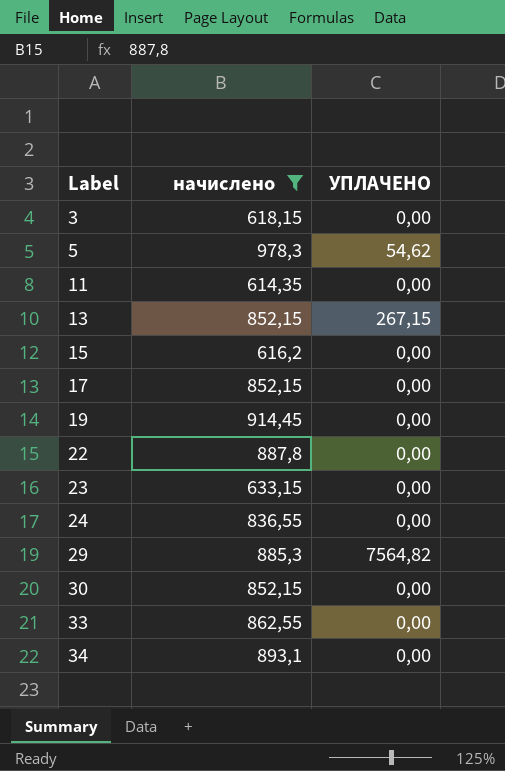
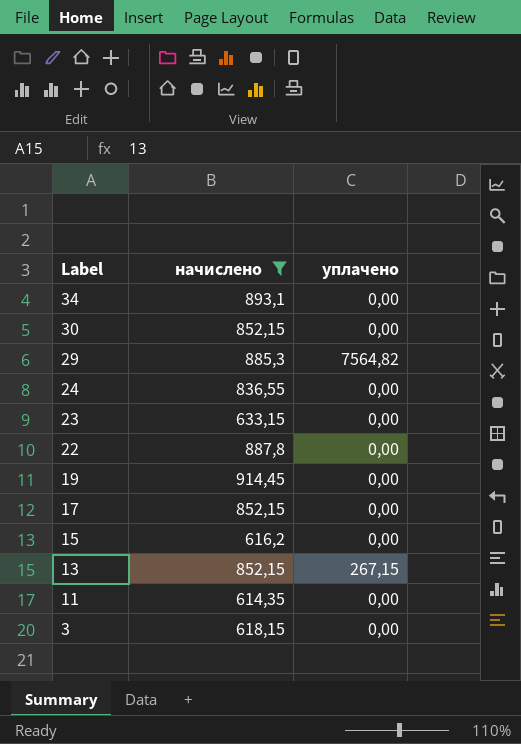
row order: Label ascending -> Label descending
column name: УПЛАЧЕНО -> уплачено
row 5: 978,3 | 54,62 -> none
row 33: 862,55 | 0,00 -> none

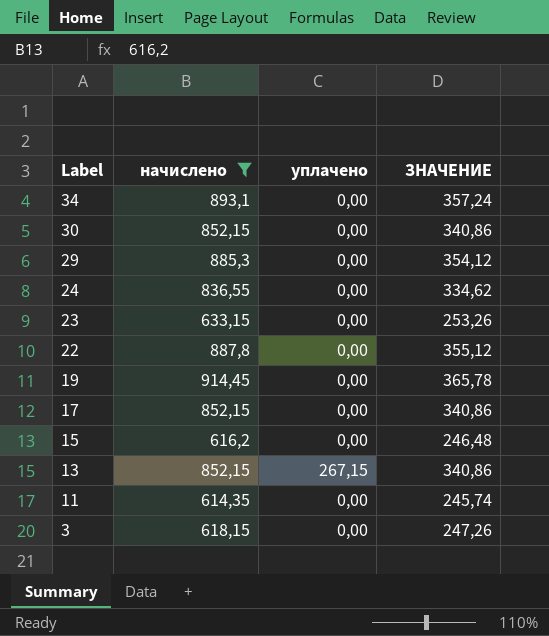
column ЗНАЧЕНИЕ | formula: none -> [начислено] * 0,4
29 | уплачено: 7564,82 -> 0,00

